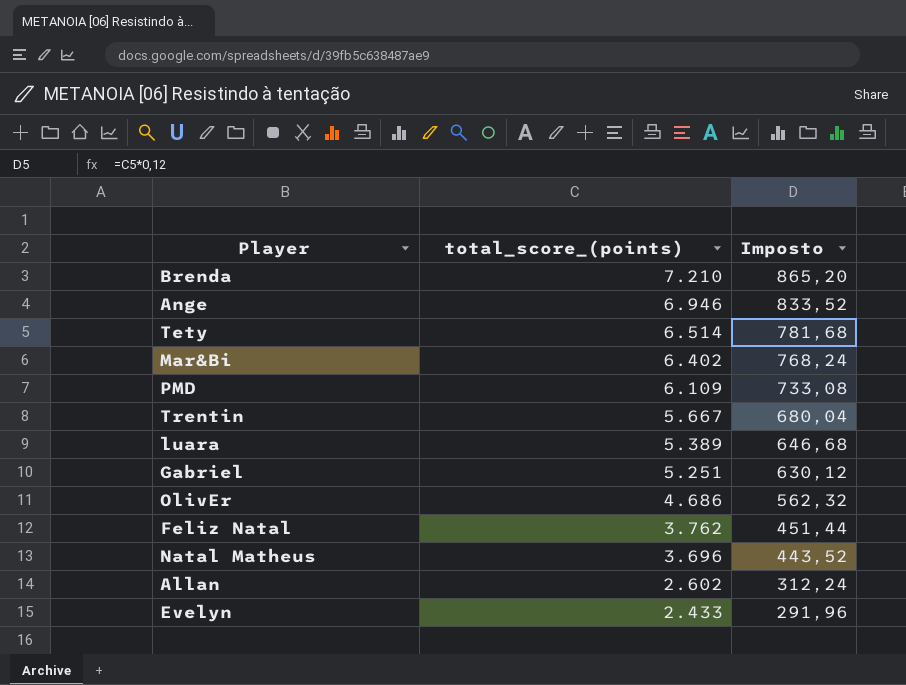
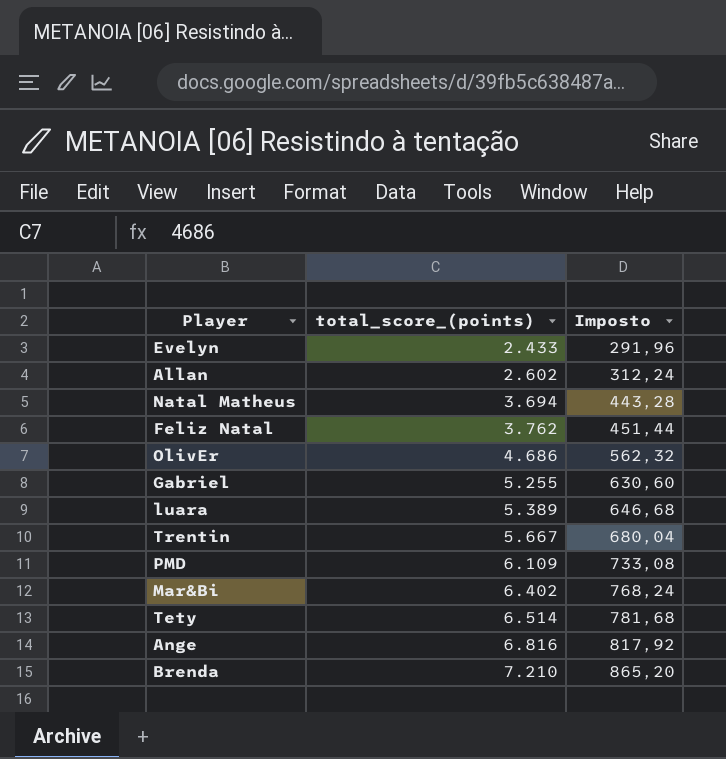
row order: total_score_(points) descending -> total_score_(points) ascending
Natal Matheus | total_score_(points): 3.696 -> 3.694
Natal Matheus | Imposto: 443,52 -> 443,28
Gabriel | total_score_(points): 5.251 -> 5.255
Gabriel | Imposto: 630,12 -> 630,60
Ange | total_score_(points): 6.946 -> 6.816
Ange | Imposto: 833,52 -> 817,92

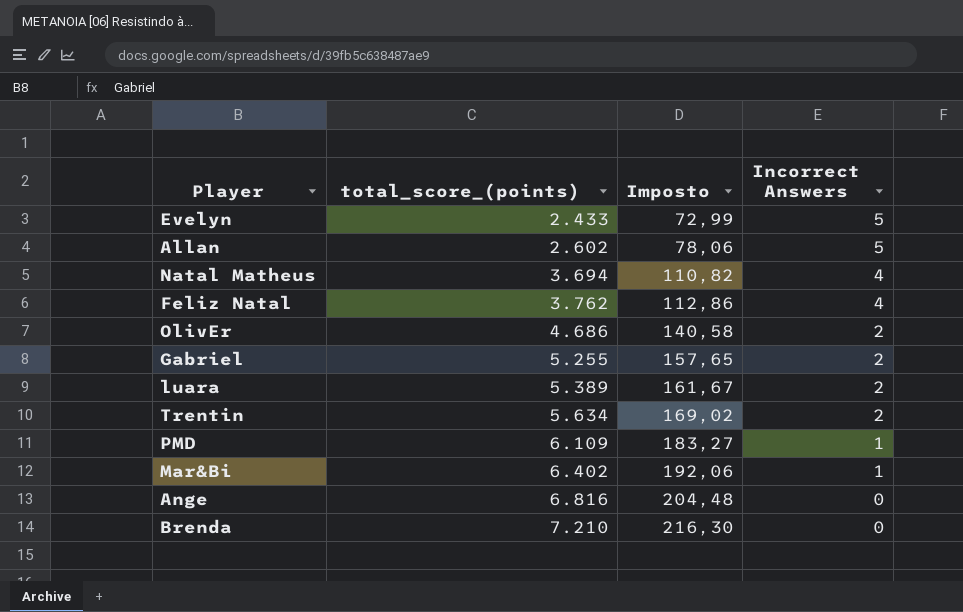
column Imposto | formula: [total_score_(points)] * 0,12 -> [total_score_(points)] * 0,03
column Incorrect Answers | position: none -> 4
row Tety: 6.514 | 781,68 -> none
Trentin | total_score_(points): 5.667 -> 5.634

